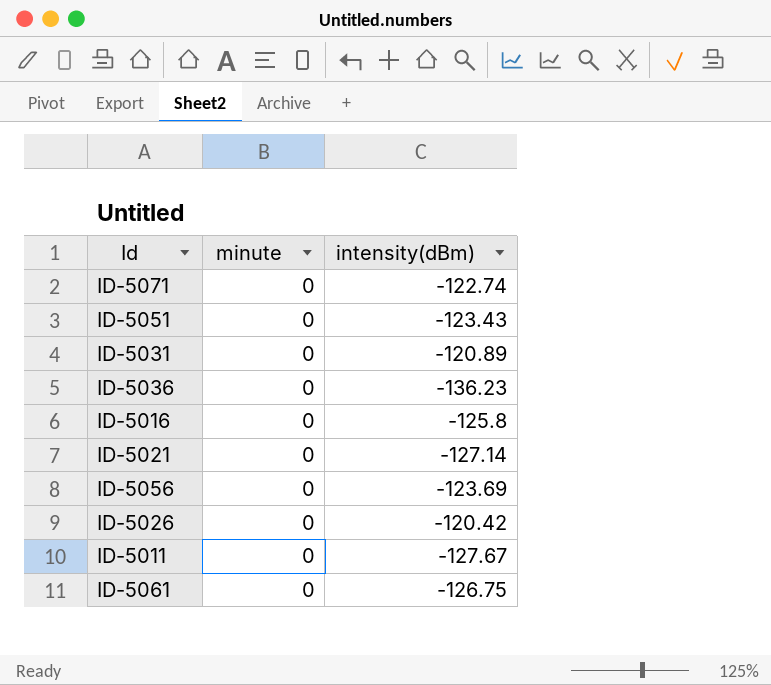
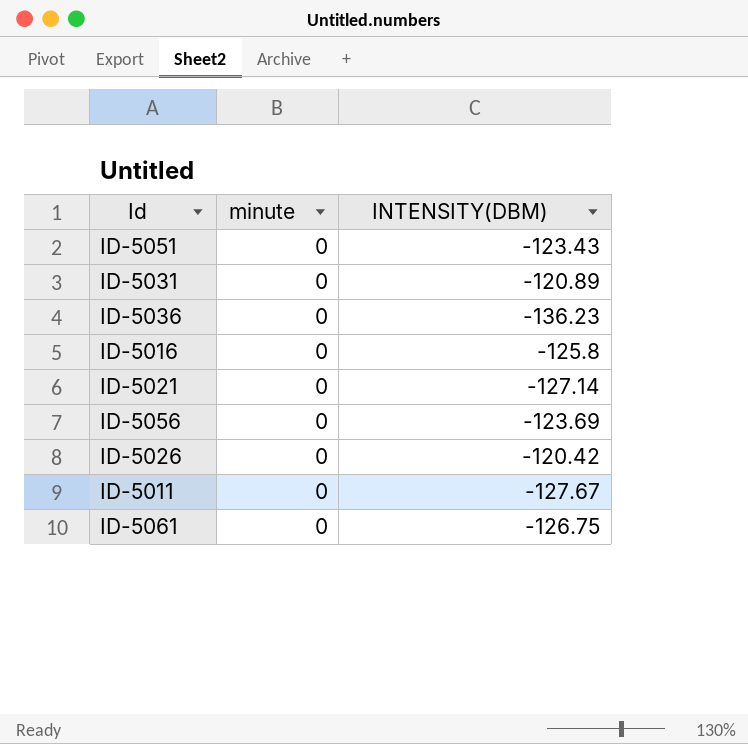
column name: intensity(dBm) -> INTENSITY(DBM)
row ID-5071: 0 | -122.74 -> none

